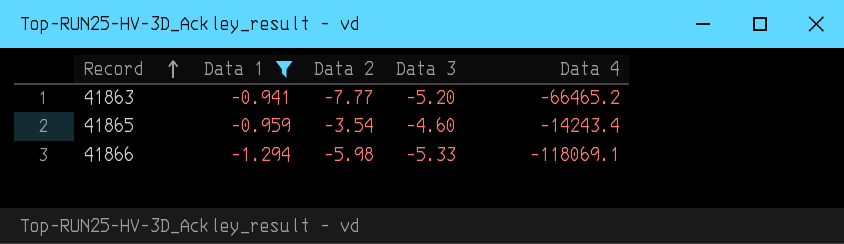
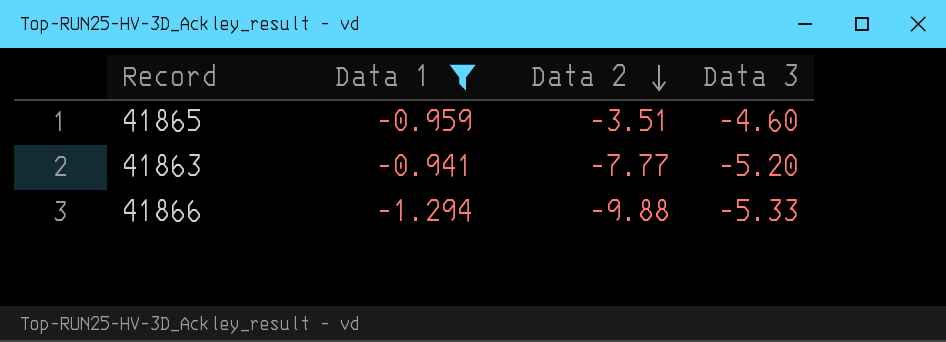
row order: Record ascending -> Data 2 descending
column Data 4 | position: 5 -> none
41865 | Data 2: -3.54 -> -3.51
41866 | Data 2: -5.98 -> -9.88

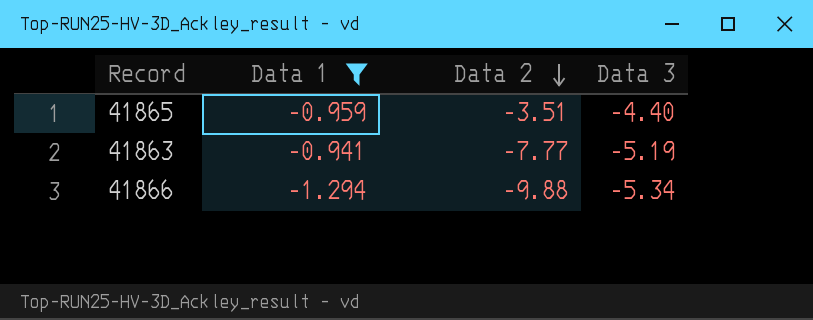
41865 | Data 3: -4.60 -> -4.40
41863 | Data 3: -5.20 -> -5.19
41866 | Data 3: -5.33 -> -5.34

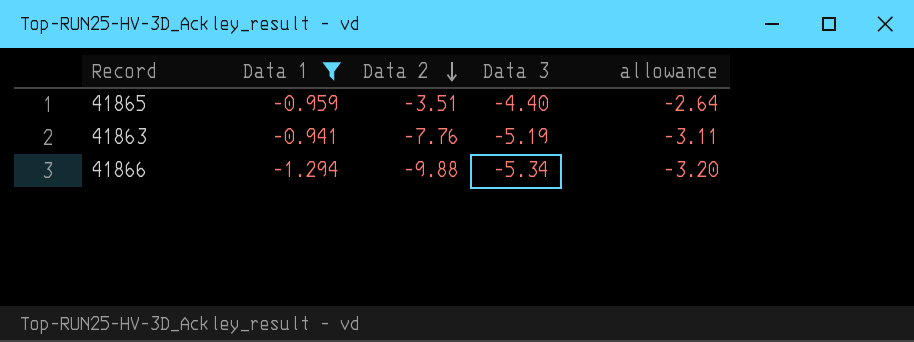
column allowance | formula: none -> [Data 3] * 0.6
41863 | Data 2: -7.77 -> -7.76

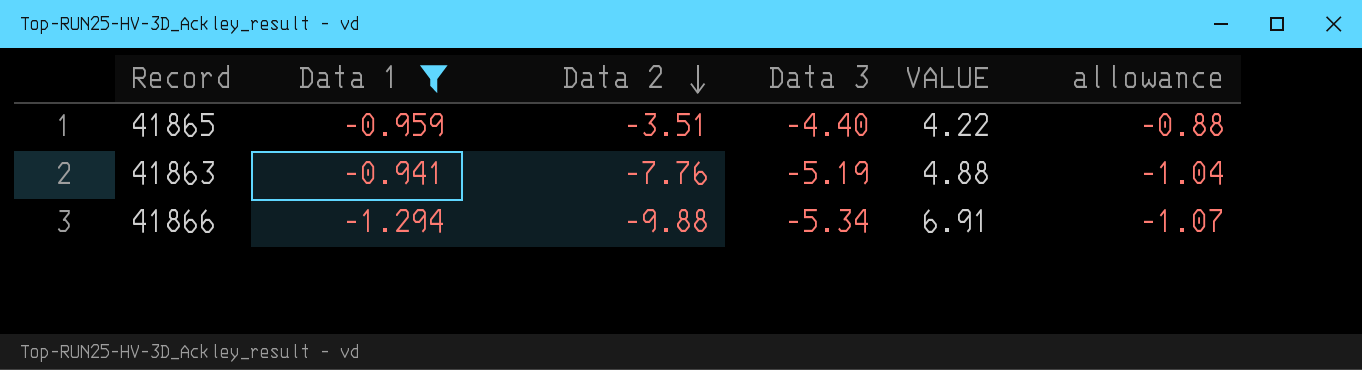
column VALUE | formula: none -> [Data 1] * [Data 3]
column allowance | formula: [Data 3] * 0.6 -> [Data 3] * 0.2

